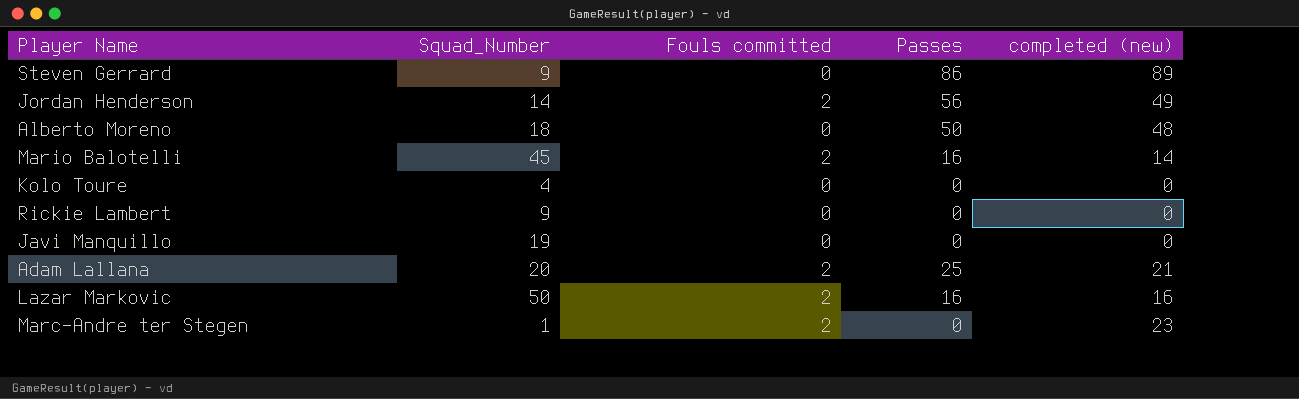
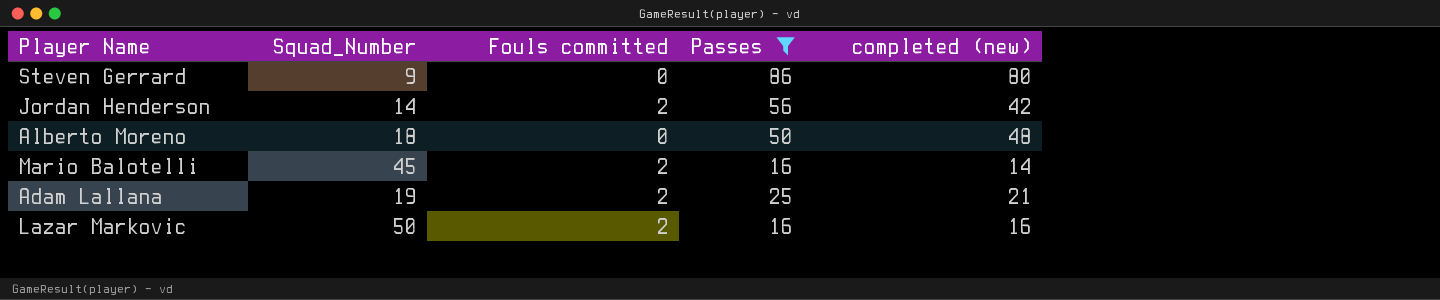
filter: none -> Passes != 0
Steven Gerrard | completed (new): 89 -> 80
Jordan Henderson | completed (new): 49 -> 42
Adam Lallana | Squad_Number: 20 -> 19

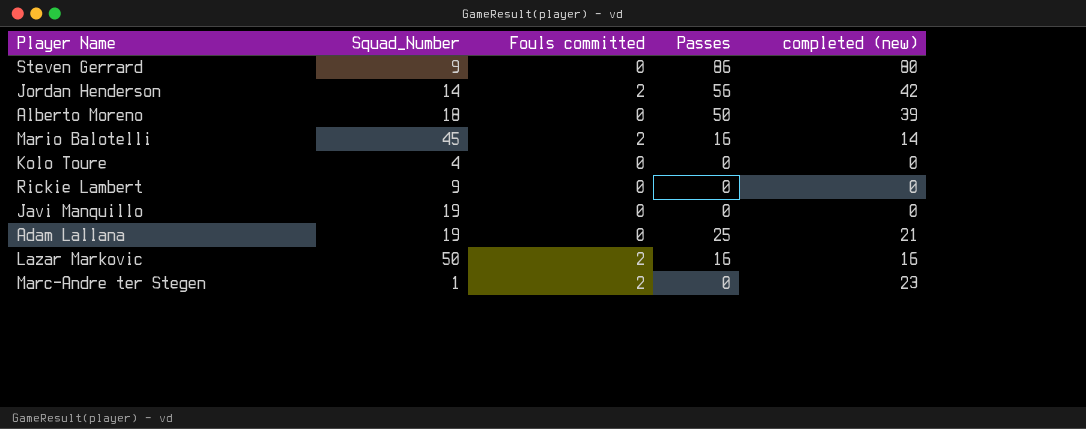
filter: Passes != 0 -> none
Alberto Moreno | completed (new): 48 -> 39
Adam Lallana | Fouls committed: 2 -> 0

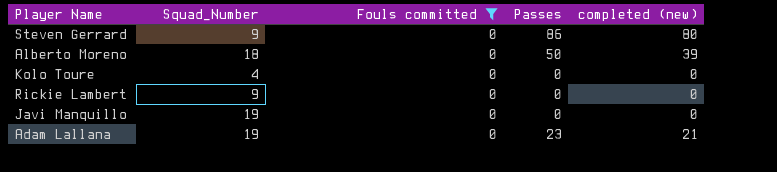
filter: none -> Fouls committed = 0
Adam Lallana | Passes: 25 -> 23

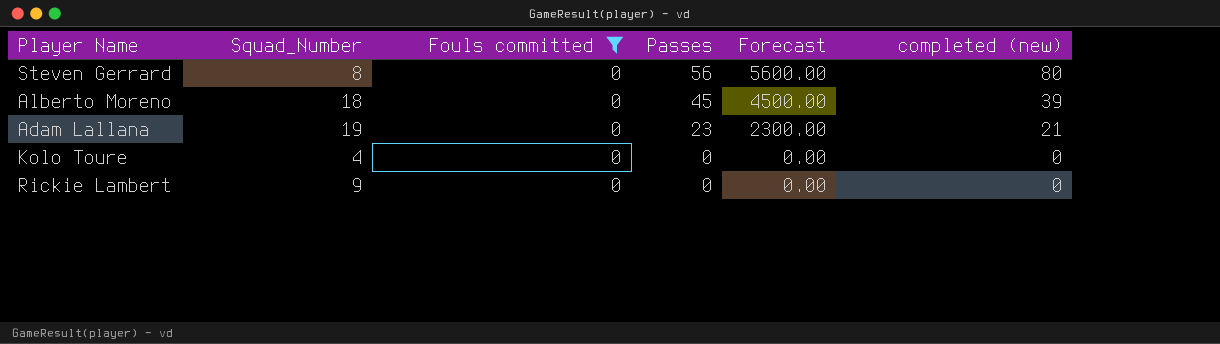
row order: none -> Passes descending
column Forecast | formula: none -> [Passes] * 100
row Javi Manquillo: 19 | 0 | 0 | 0 -> none
Steven Gerrard | Squad_Number: 9 -> 8
Steven Gerrard | Passes: 86 -> 56
Alberto Moreno | Passes: 50 -> 45

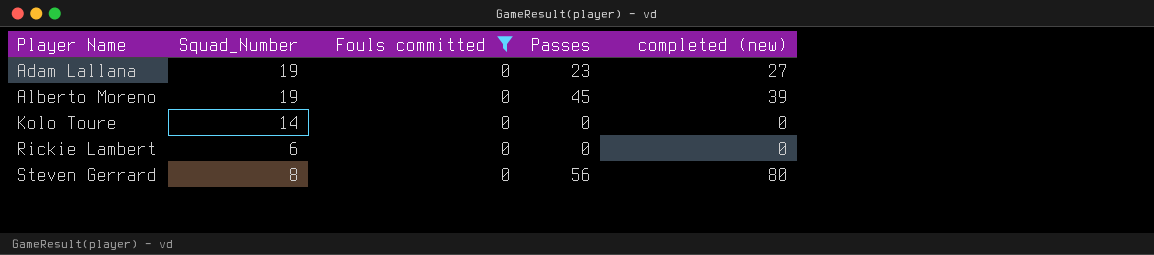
row order: Passes descending -> Player Name ascending
column Forecast | formula: [Passes] * 100 -> none
Adam Lallana | completed (new): 21 -> 27
Alberto Moreno | Squad_Number: 18 -> 19
Kolo Toure | Squad_Number: 4 -> 14
Rickie Lambert | Squad_Number: 9 -> 6

